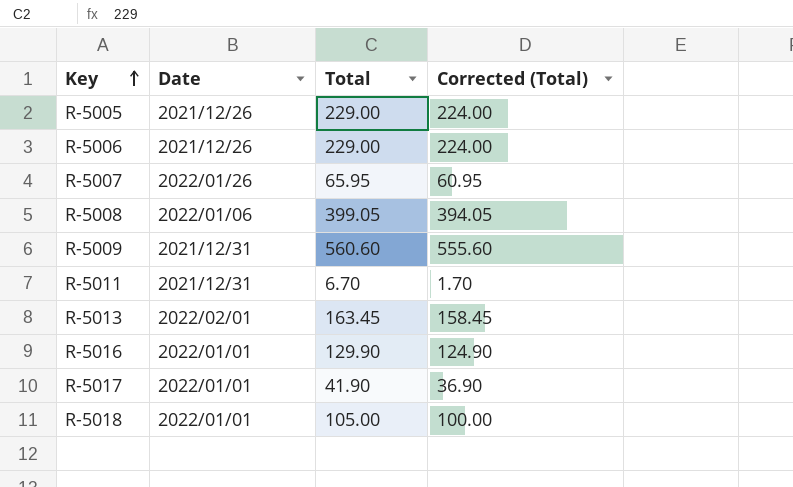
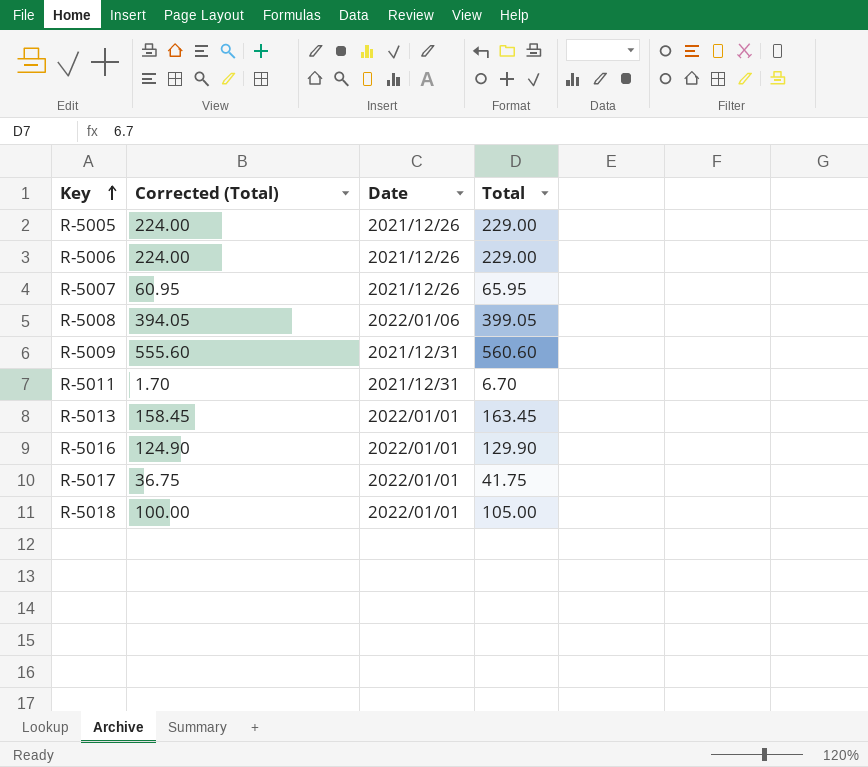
column Corrected (Total) | position: 4 -> 2
R-5007 | Date: 2022/01/26 -> 2021/12/26
R-5013 | Date: 2022/02/01 -> 2022/01/01
R-5017 | Corrected (Total): 36.90 -> 36.75
R-5017 | Total: 41.90 -> 41.75

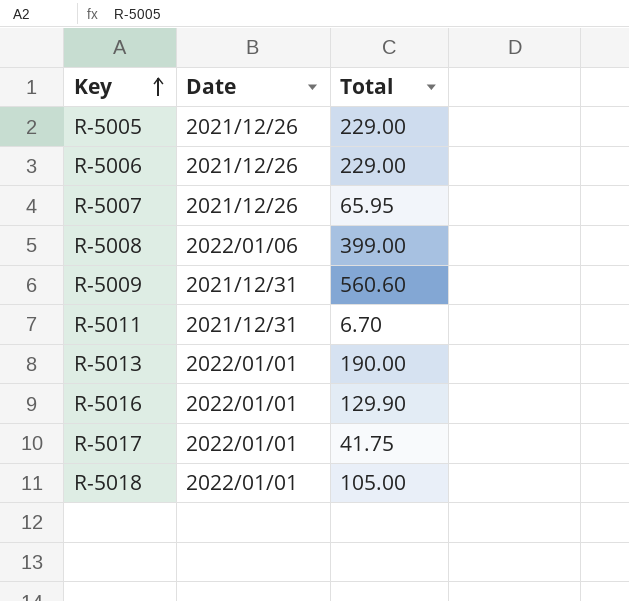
column Corrected (Total) | formula: [Total] - 5 -> none
R-5008 | Total: 399.05 -> 399.00
R-5013 | Total: 163.45 -> 190.00

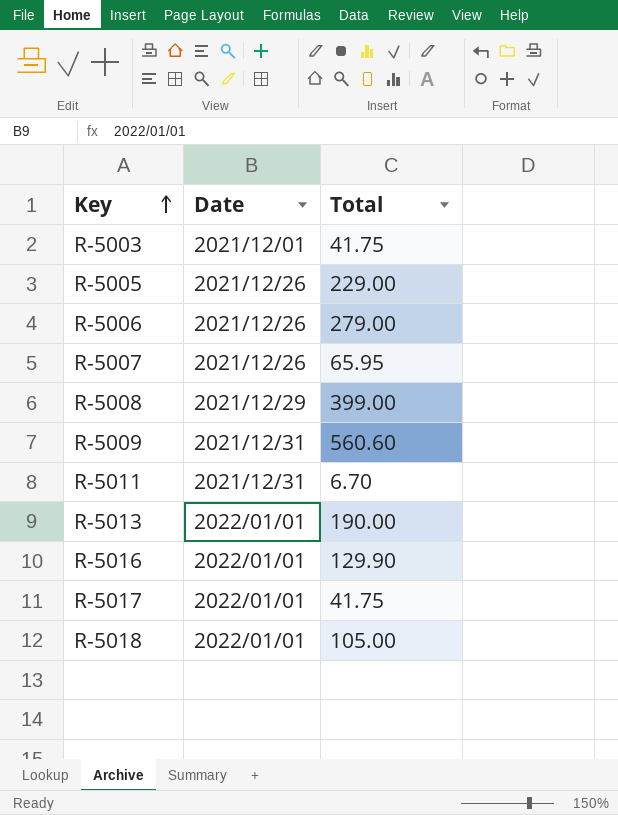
row R-5003: none -> 2021/12/01 | 41.75
R-5006 | Total: 229.00 -> 279.00
R-5008 | Date: 2022/01/06 -> 2021/12/29

